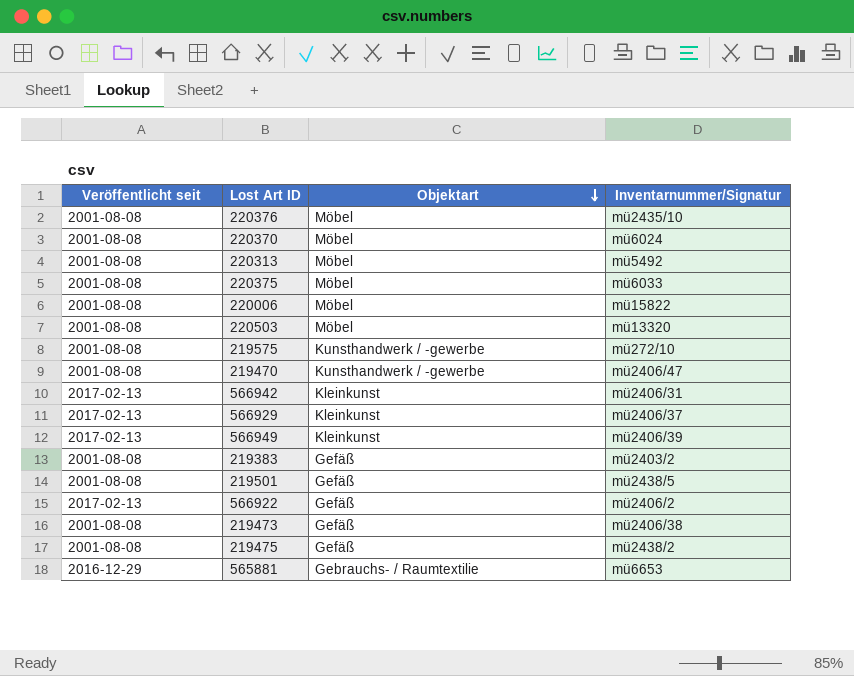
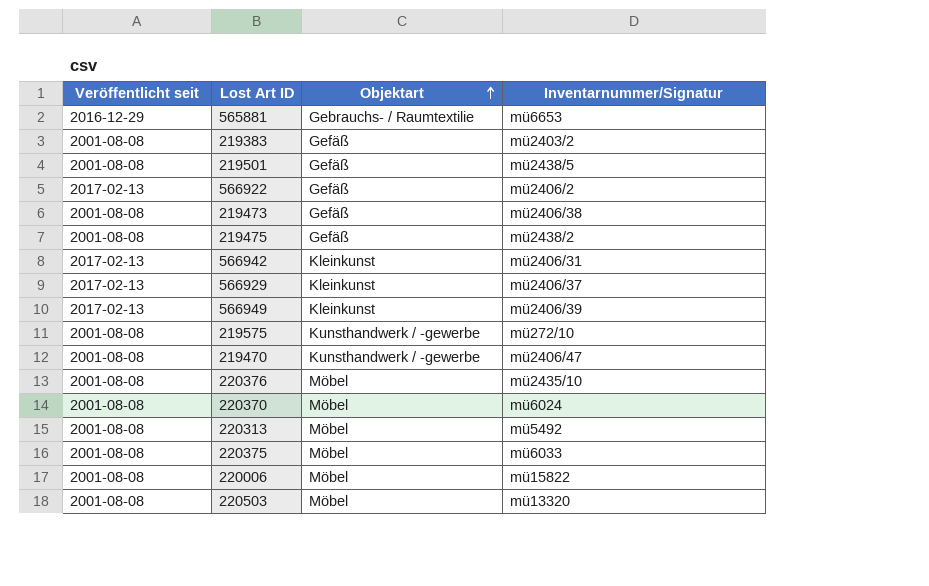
row order: Objektart descending -> Objektart ascending

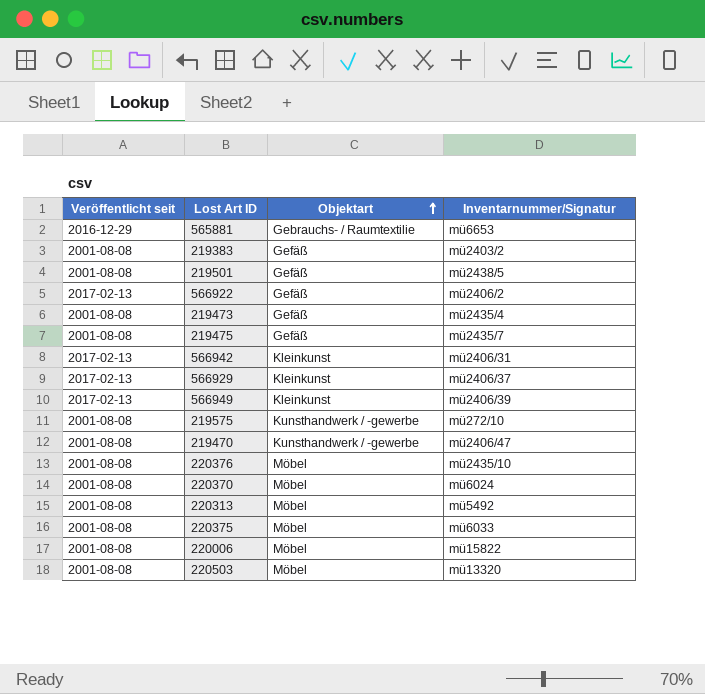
219473 | Inventarnummer/Signatur: mü2406/38 -> mü2435/4
219475 | Inventarnummer/Signatur: mü2438/2 -> mü2435/7

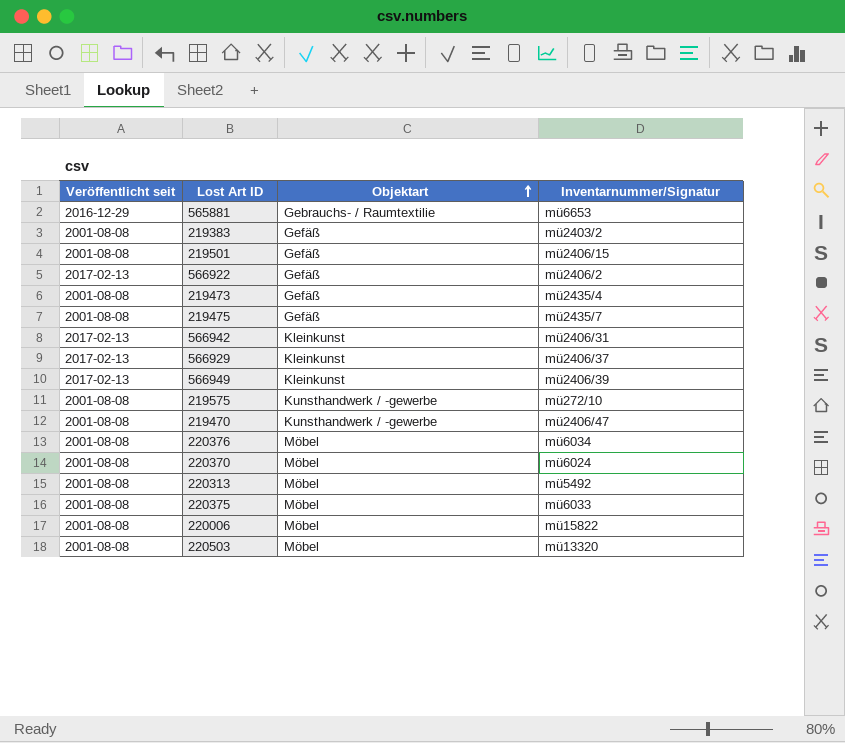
219501 | Inventarnummer/Signatur: mü2438/5 -> mü2406/15
220376 | Inventarnummer/Signatur: mü2435/10 -> mü6034

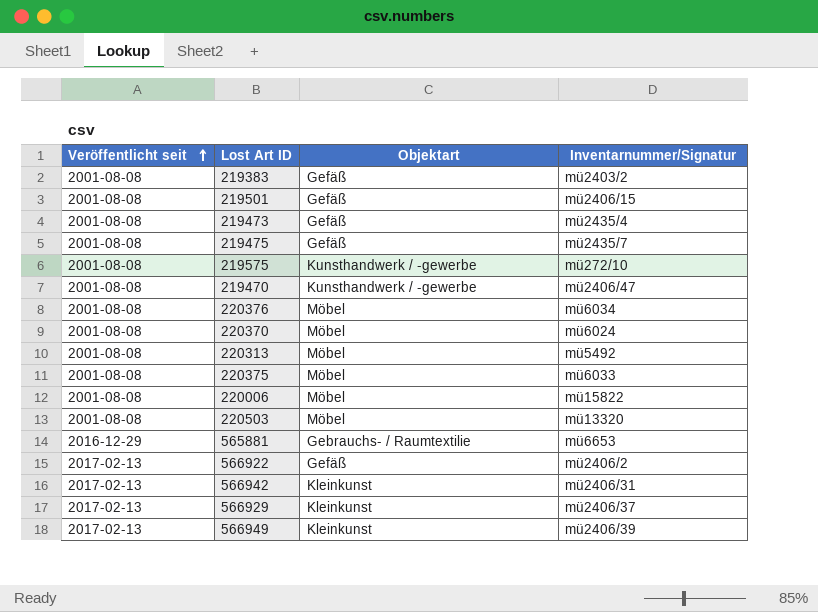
row order: Objektart ascending -> Veröffentlicht seit ascending

